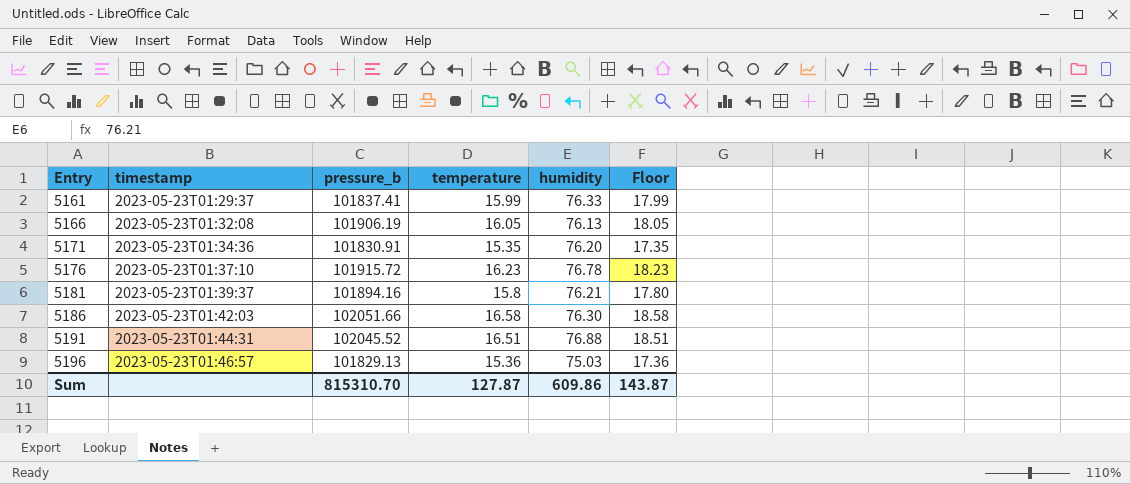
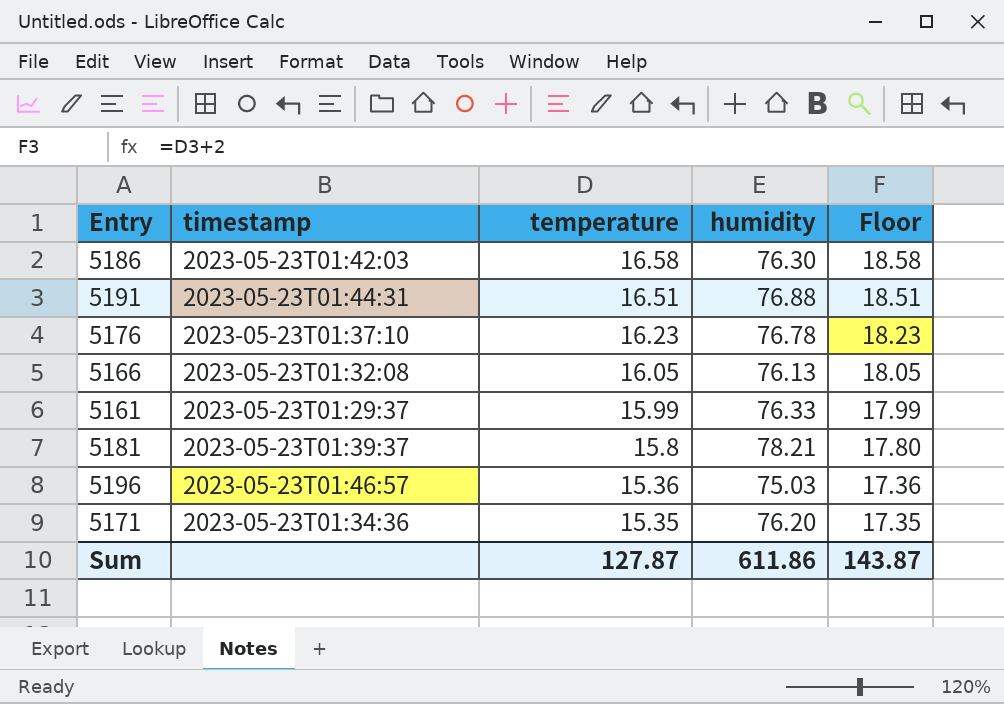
row order: Entry ascending -> temperature descending
column pressure_b | position: 3 -> none
5181 | humidity: 76.21 -> 78.21
Sum | humidity: 609.86 -> 611.86

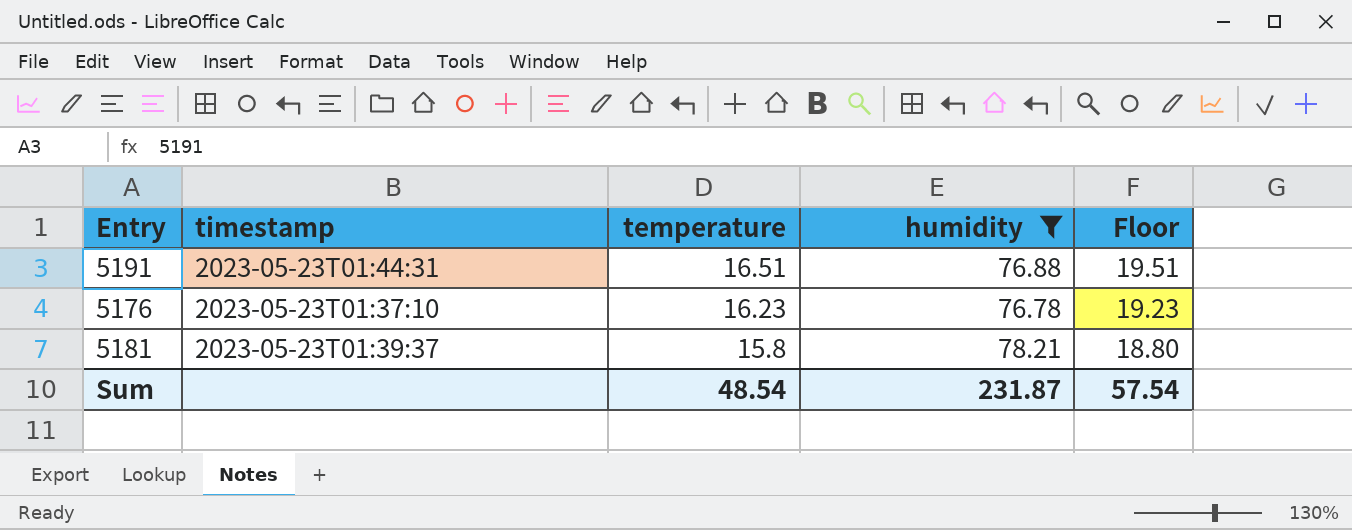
filter: none -> humidity >= 76.78
column Floor | formula: [temperature] + 2 -> [temperature] + 3
Sum | temperature: 127.87 -> 48.54
Sum | humidity: 611.86 -> 231.87
Sum | Floor: 143.87 -> 57.54

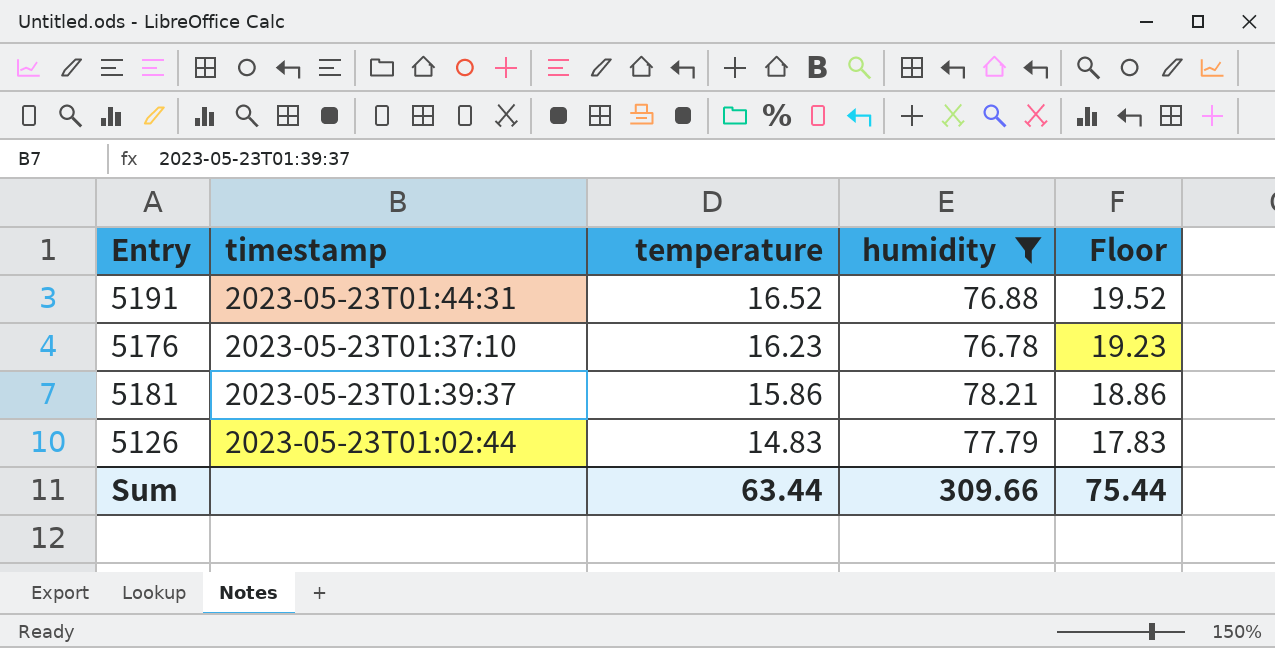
5191 | temperature: 16.51 -> 16.52
5191 | Floor: 19.51 -> 19.52
5181 | temperature: 15.8 -> 15.86
5181 | Floor: 18.80 -> 18.86
row 5126: none -> 2023-05-23T01:02:44 | 14.83 | 77.79 | 17.83
Sum | temperature: 48.54 -> 63.44
Sum | humidity: 231.87 -> 309.66
Sum | Floor: 57.54 -> 75.44

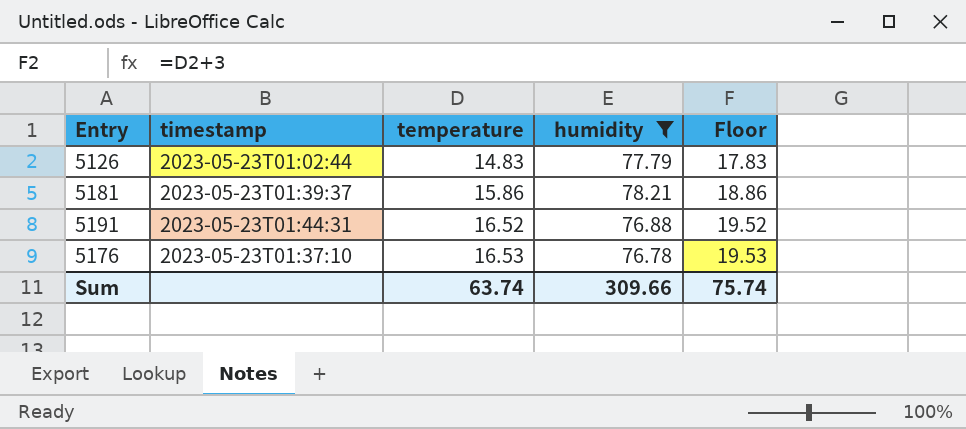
row order: temperature descending -> temperature ascending
5176 | temperature: 16.23 -> 16.53
5176 | Floor: 19.23 -> 19.53
Sum | temperature: 63.44 -> 63.74
Sum | Floor: 75.44 -> 75.74

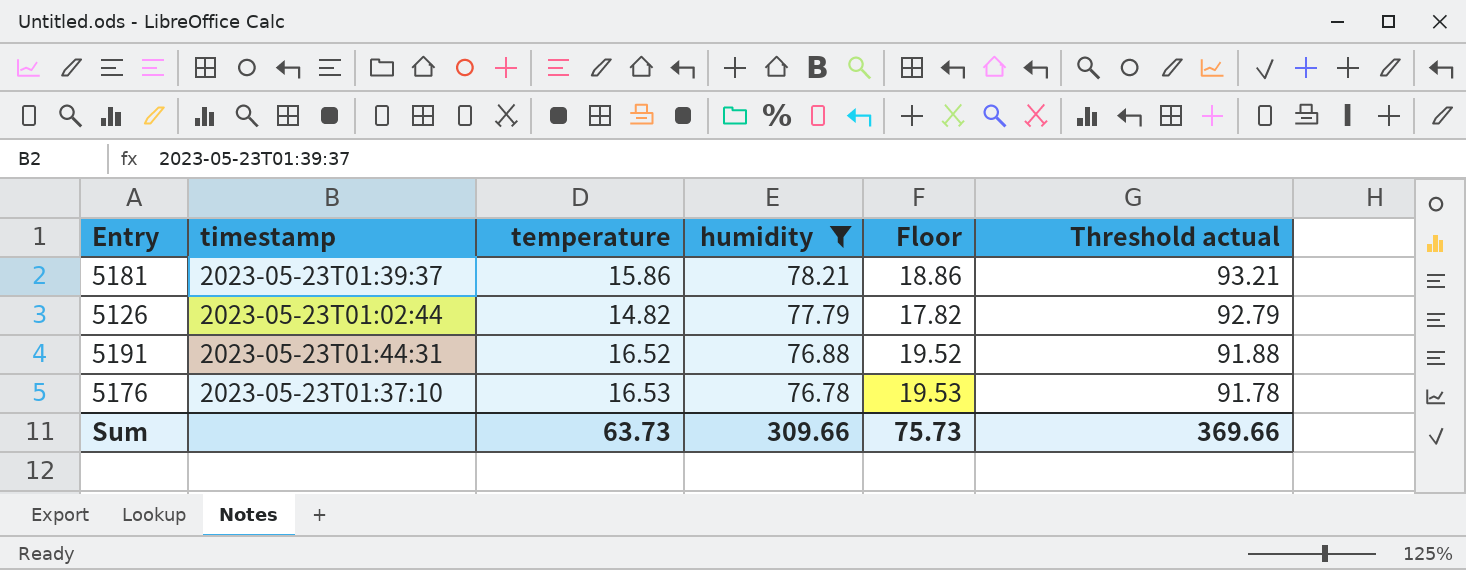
row order: temperature ascending -> humidity descending
column Threshold actual | formula: none -> [humidity] + 15
5126 | temperature: 14.83 -> 14.82
5126 | Floor: 17.83 -> 17.82
Sum | temperature: 63.74 -> 63.73
Sum | Floor: 75.74 -> 75.73

